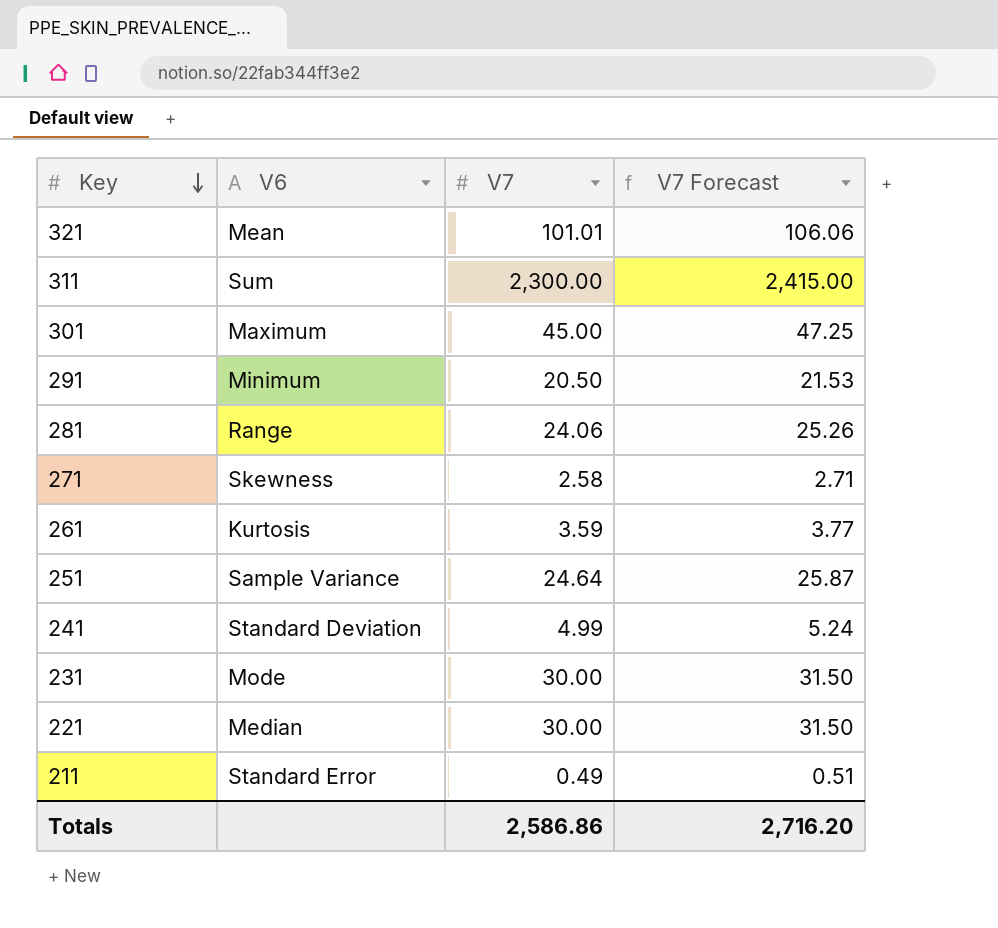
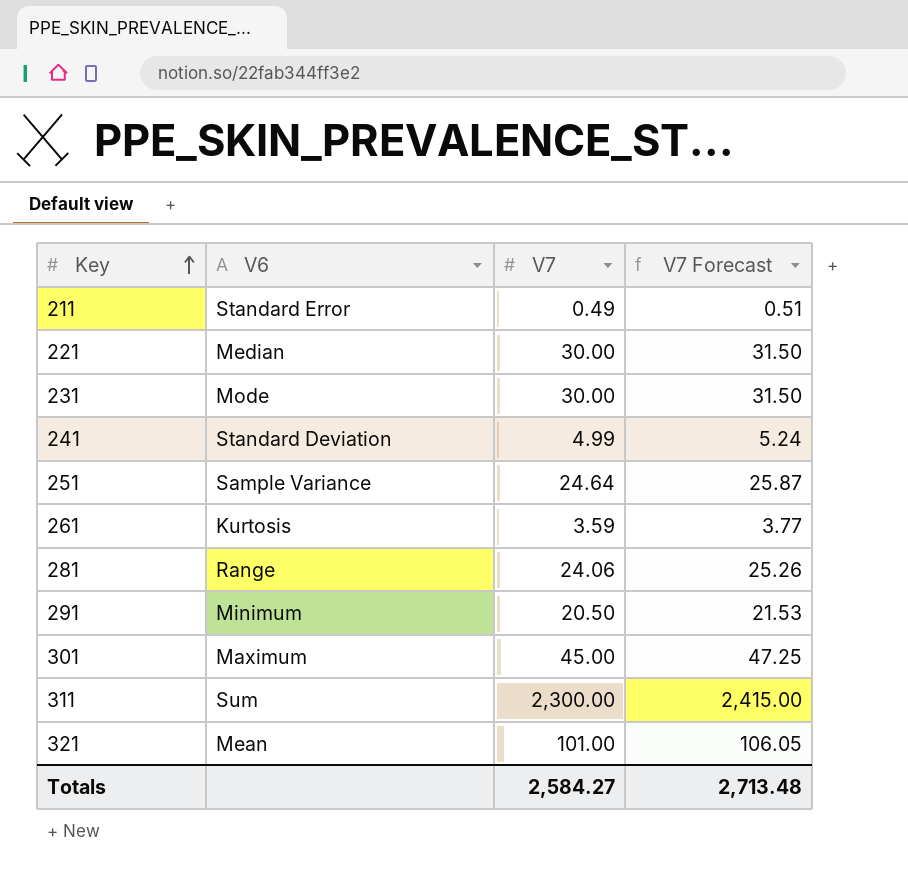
row order: Key descending -> Key ascending
row 271: Skewness | 2.58 | 2.71 -> none
321 | V7: 101.01 -> 101.00
321 | V7 Forecast: 106.06 -> 106.05
Totals | V7: 2,586.86 -> 2,584.27
Totals | V7 Forecast: 2,716.20 -> 2,713.48

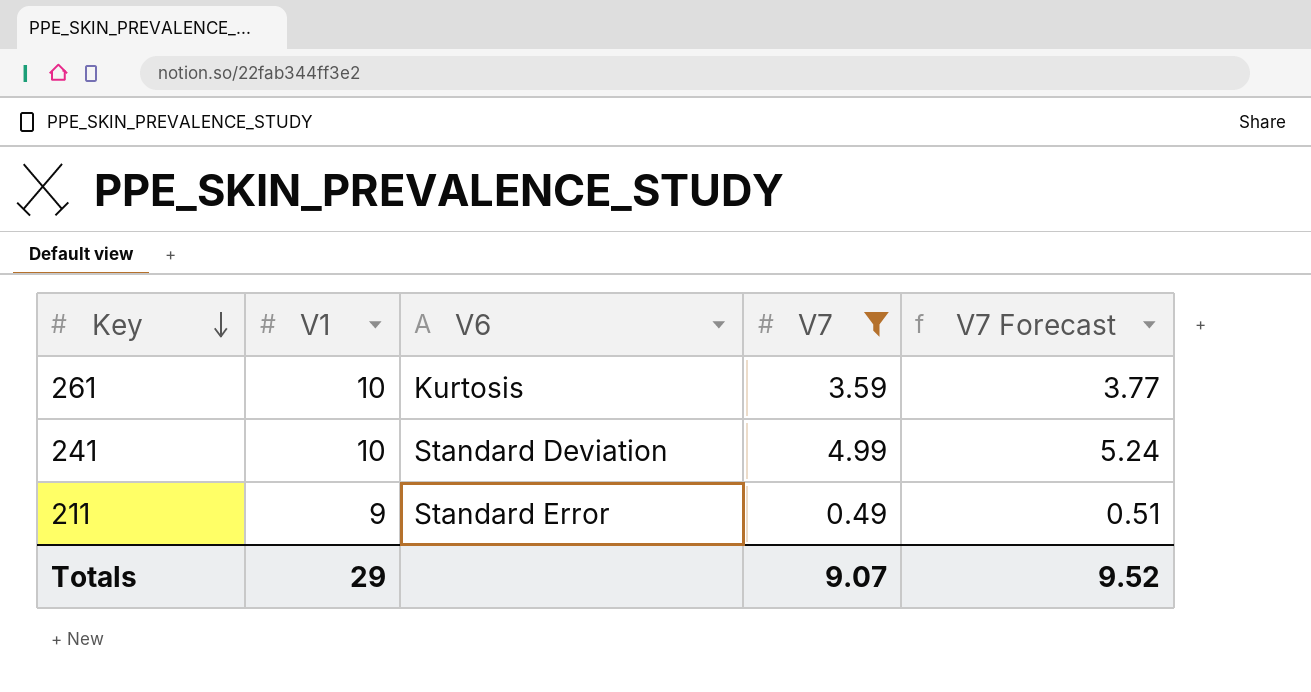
filter: none -> V7 <= 4.99
row order: Key ascending -> Key descending
column V1 | position: none -> 2
Totals | V7: 2,584.27 -> 9.07
Totals | V7 Forecast: 2,713.48 -> 9.52

